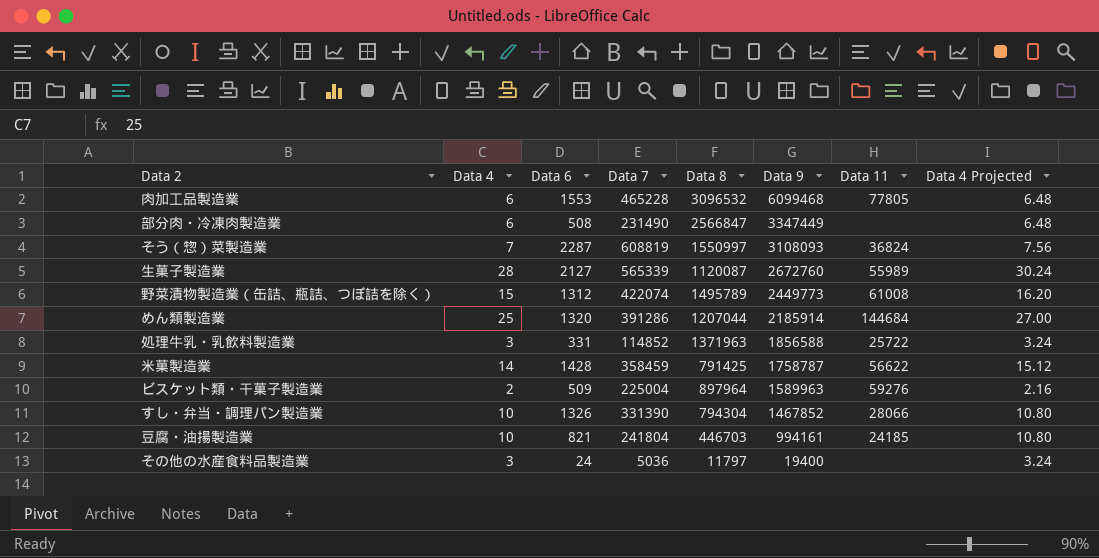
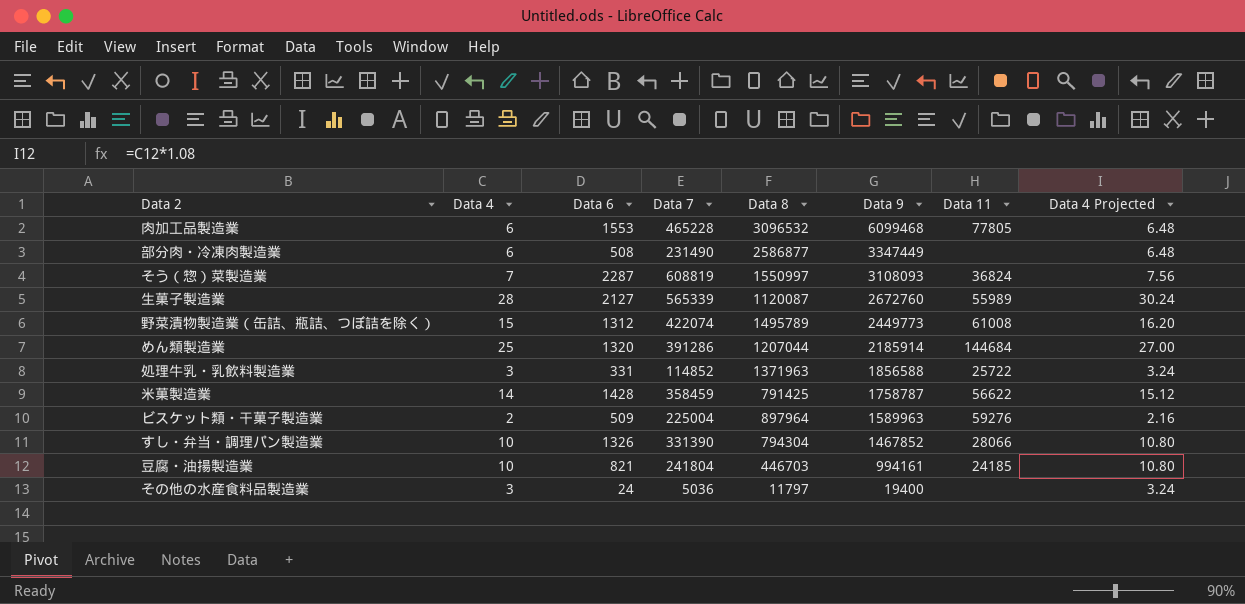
部分肉・冷凍肉製造業 | Data 8: 2566847 -> 2586877

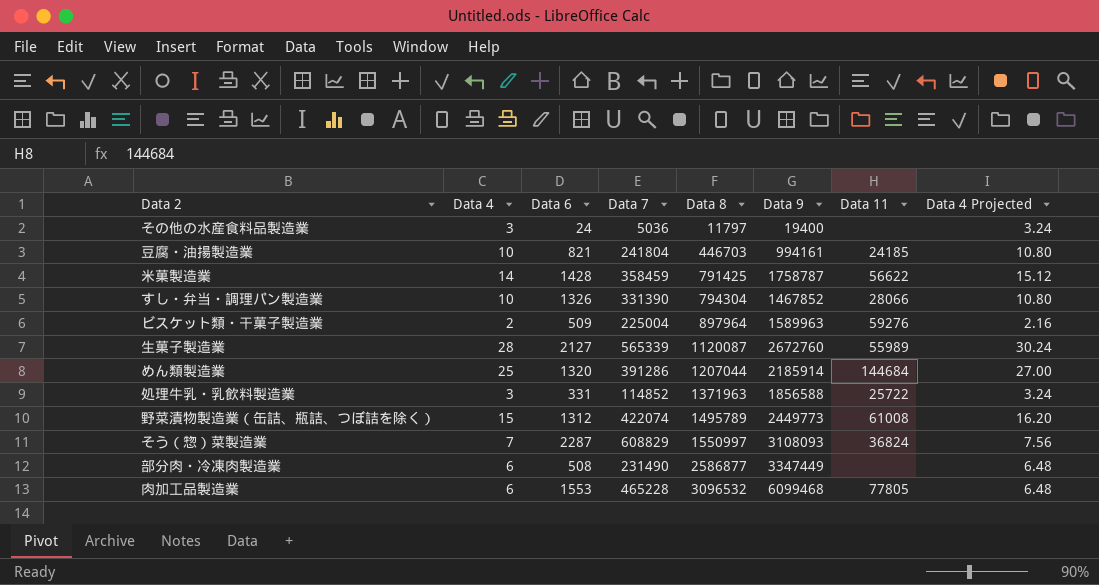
row order: Data 9 descending -> Data 8 ascending
そう（惣）菜製造業 | Data 7: 608819 -> 608829

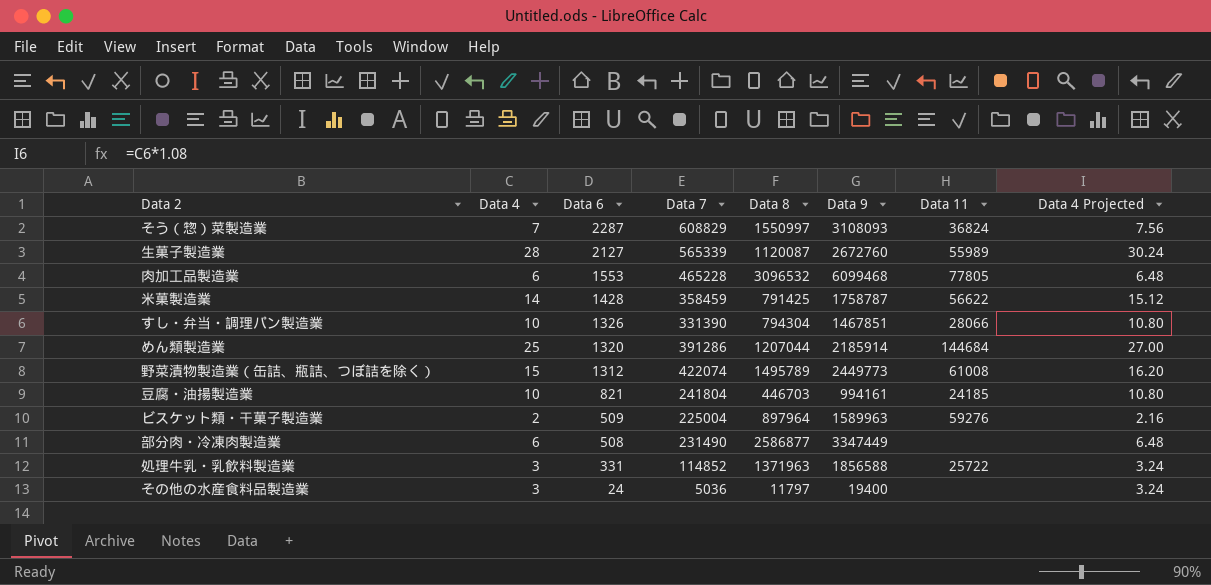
row order: Data 8 ascending -> Data 6 descending
すし・弁当・調理パン製造業 | Data 9: 1467852 -> 1467851

